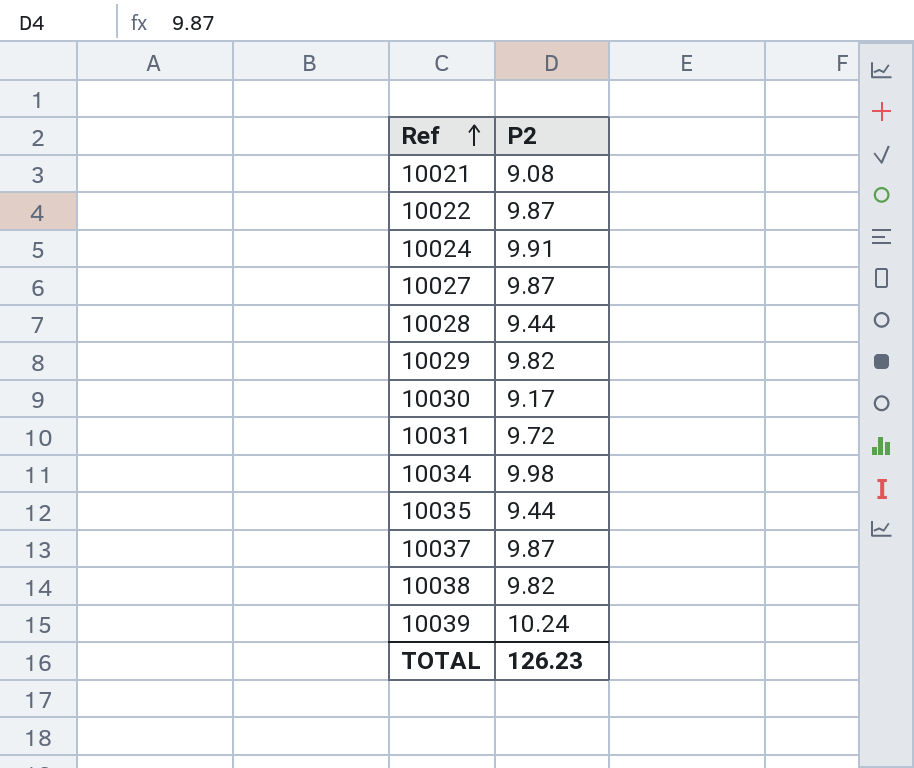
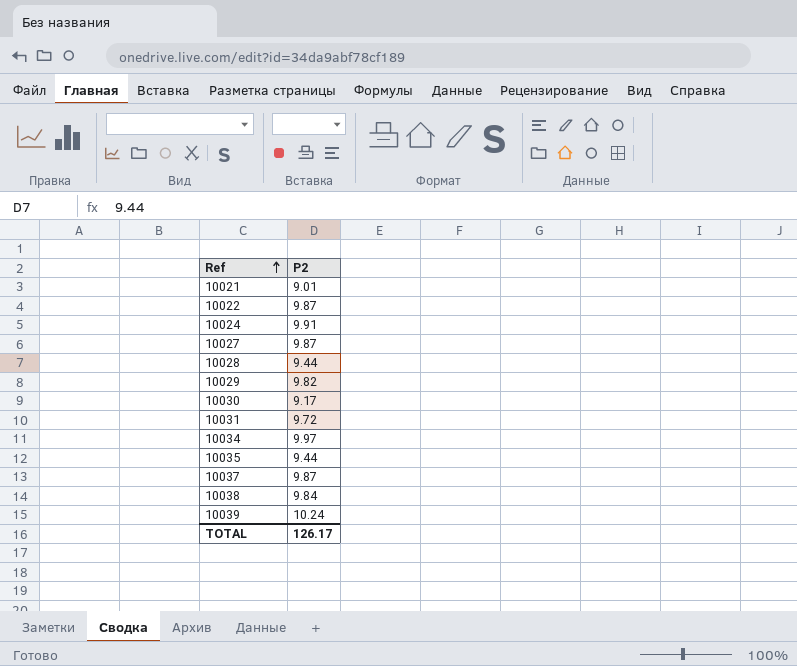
10021 | P2: 9.08 -> 9.01
10034 | P2: 9.98 -> 9.97
10038 | P2: 9.82 -> 9.84
TOTAL | P2: 126.23 -> 126.17

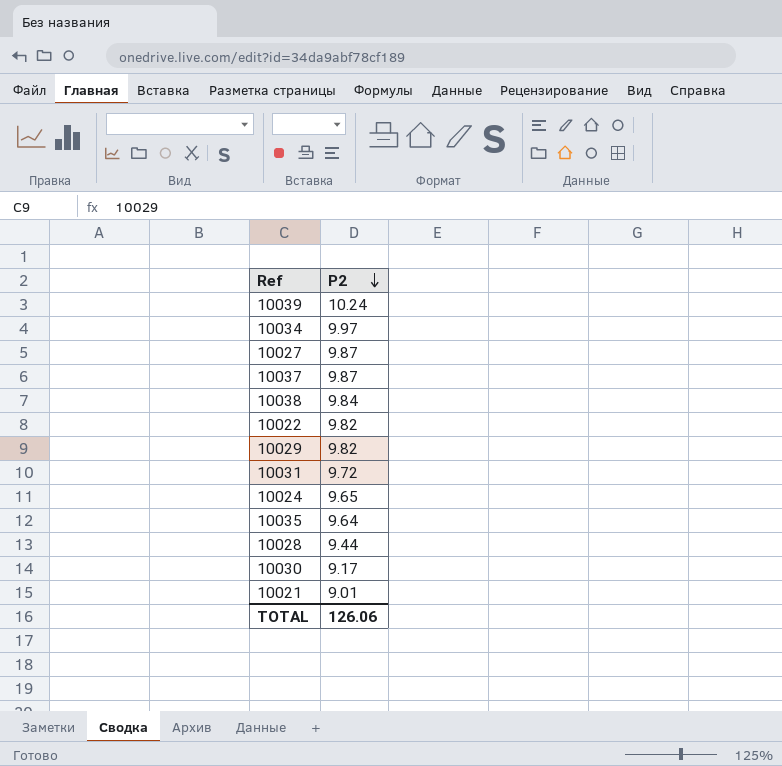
row order: Ref ascending -> P2 descending
10022 | P2: 9.87 -> 9.82
10024 | P2: 9.91 -> 9.65
10035 | P2: 9.44 -> 9.64
TOTAL | P2: 126.17 -> 126.06

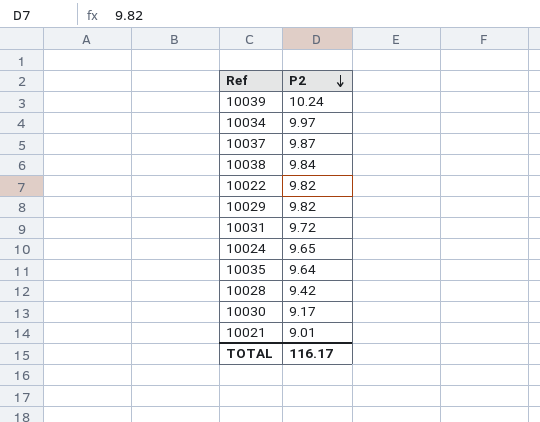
row 10027: 9.87 -> none
10028 | P2: 9.44 -> 9.42
TOTAL | P2: 126.06 -> 116.17

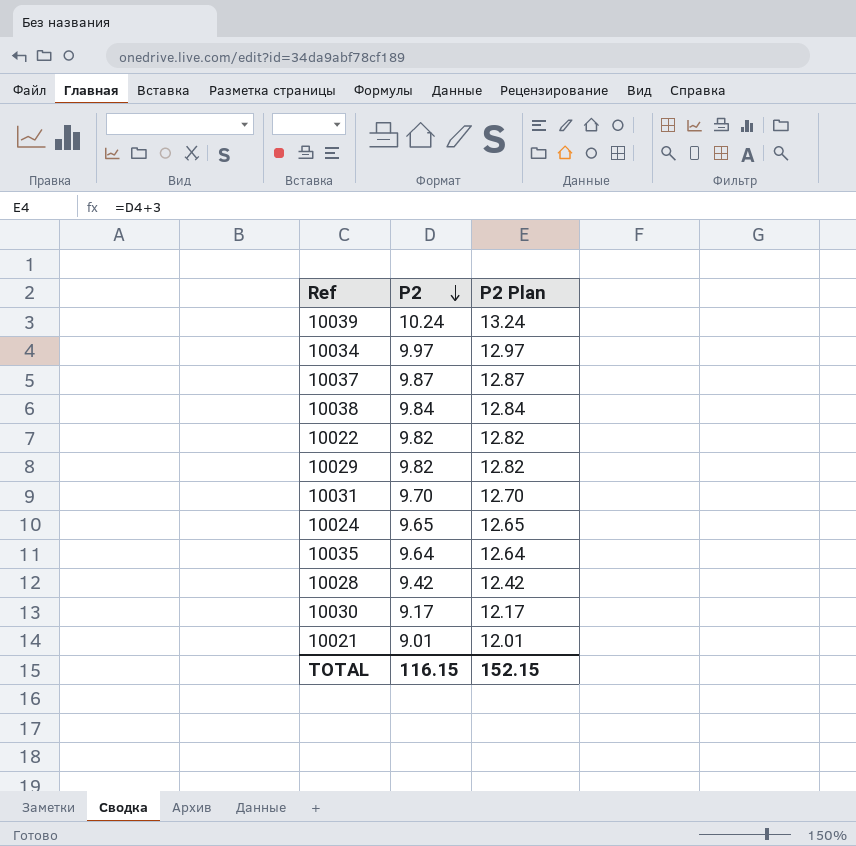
column P2 Plan | formula: none -> [P2] + 3
10031 | P2: 9.72 -> 9.70
TOTAL | P2: 116.17 -> 116.15

